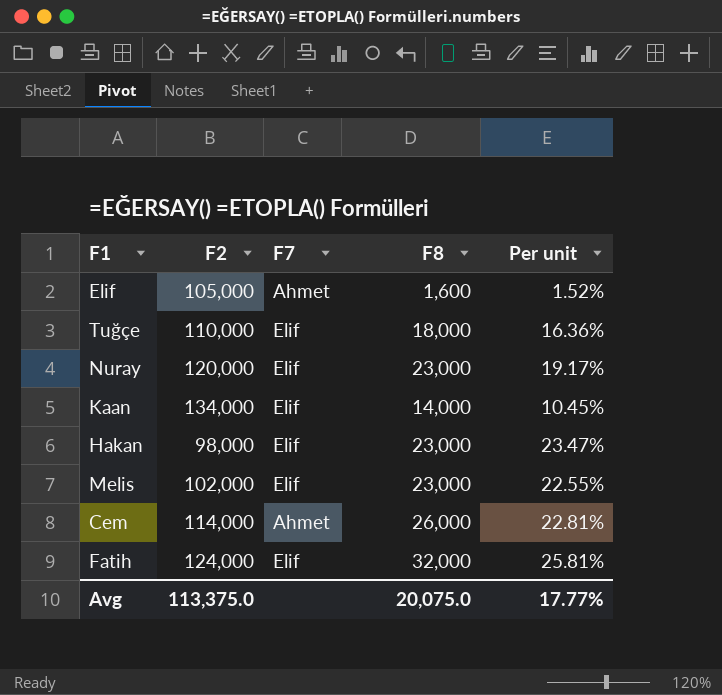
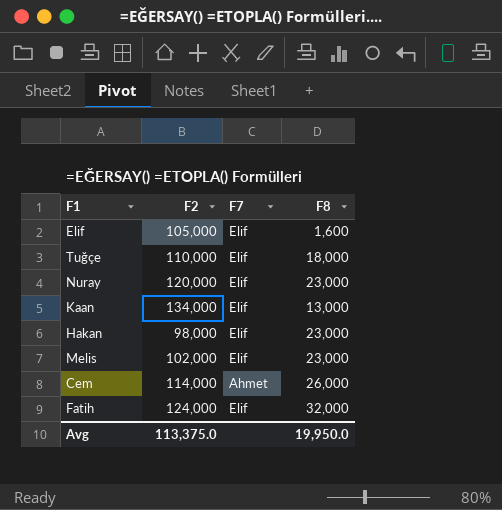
column Per unit | formula: [F8] / [F2] -> none
Elif | F7: Ahmet -> Elif
Kaan | F8: 14,000 -> 13,000
Avg | F8: 20,075.0 -> 19,950.0

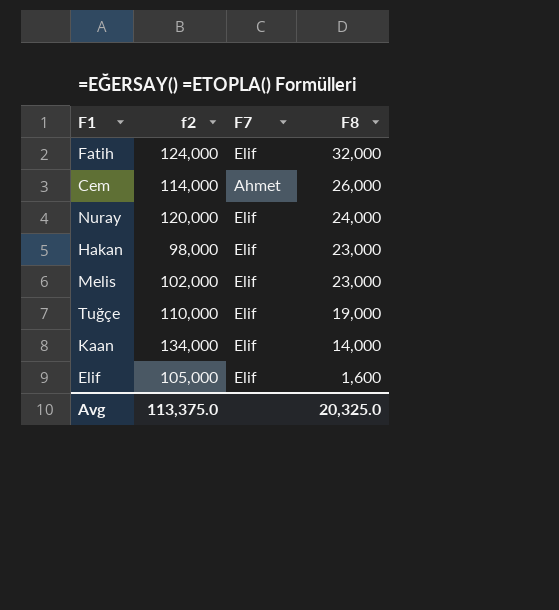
row order: none -> F8 descending
column name: F2 -> f2
Nuray | F8: 23,000 -> 24,000
Tuğçe | F8: 18,000 -> 19,000
Kaan | F8: 13,000 -> 14,000
Avg | F8: 19,950.0 -> 20,325.0

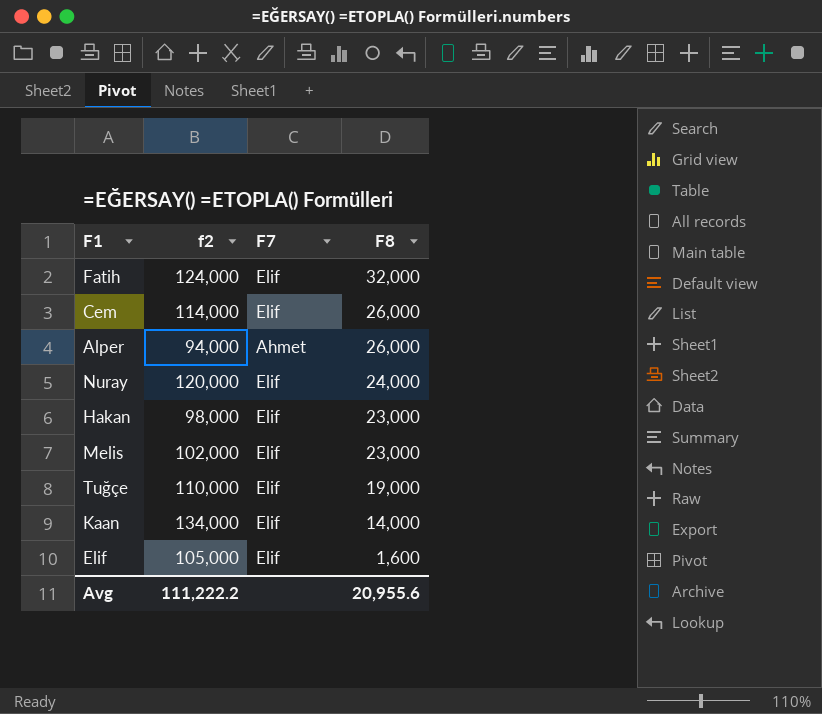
Cem | F7: Ahmet -> Elif
row Alper: none -> 94,000 | Ahmet | 26,000
Avg | f2: 113,375.0 -> 111,222.2
Avg | F8: 20,325.0 -> 20,955.6

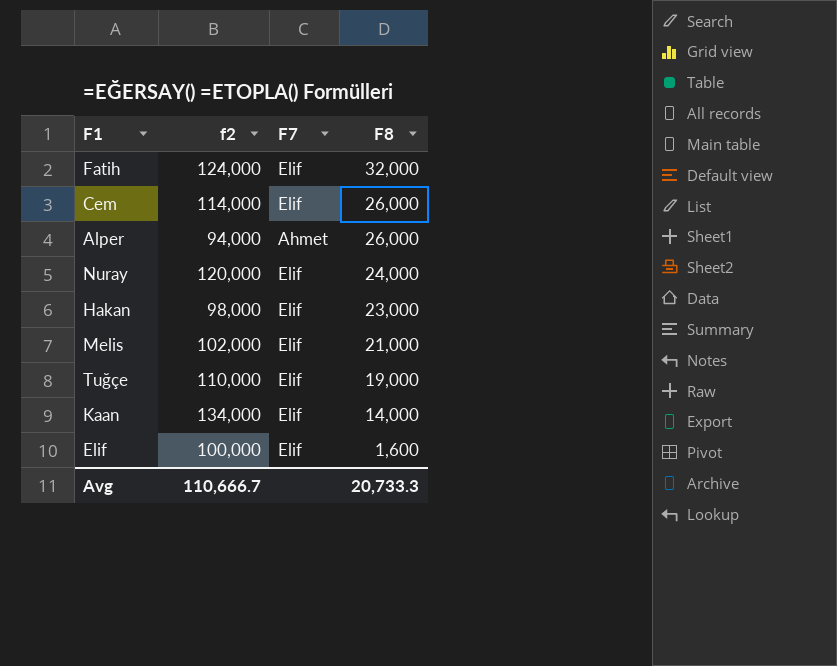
Melis | F8: 23,000 -> 21,000
Elif | f2: 105,000 -> 100,000
Avg | f2: 111,222.2 -> 110,666.7
Avg | F8: 20,955.6 -> 20,733.3

